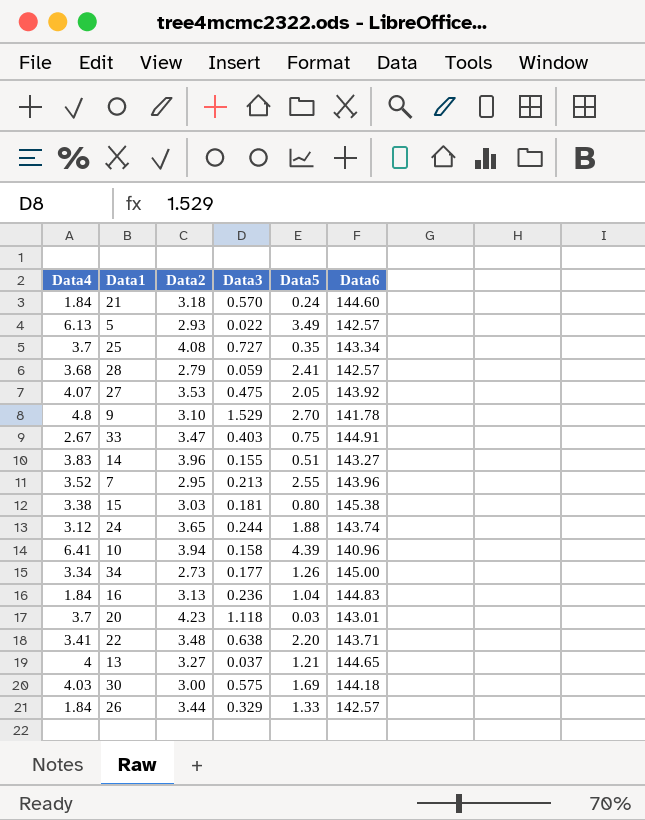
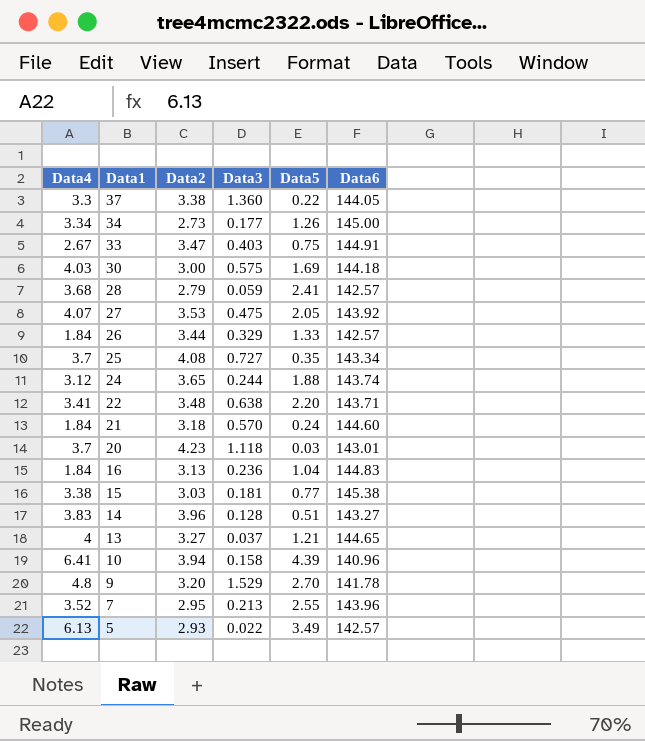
row order: none -> Data1 descending
row 37: none -> 3.3 | 3.38 | 1.360 | 0.22 | 144.05
15 | Data5: 0.80 -> 0.77
14 | Data3: 0.155 -> 0.128
9 | Data2: 3.10 -> 3.20

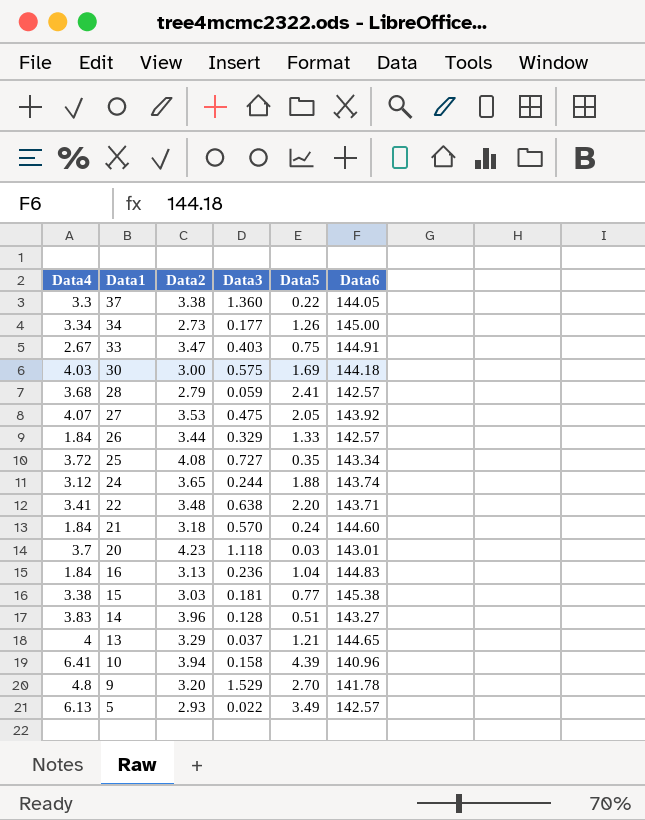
row 7: 3.52 | 2.95 | 0.213 | 2.55 | 143.96 -> none
25 | Data4: 3.7 -> 3.72
13 | Data2: 3.27 -> 3.29

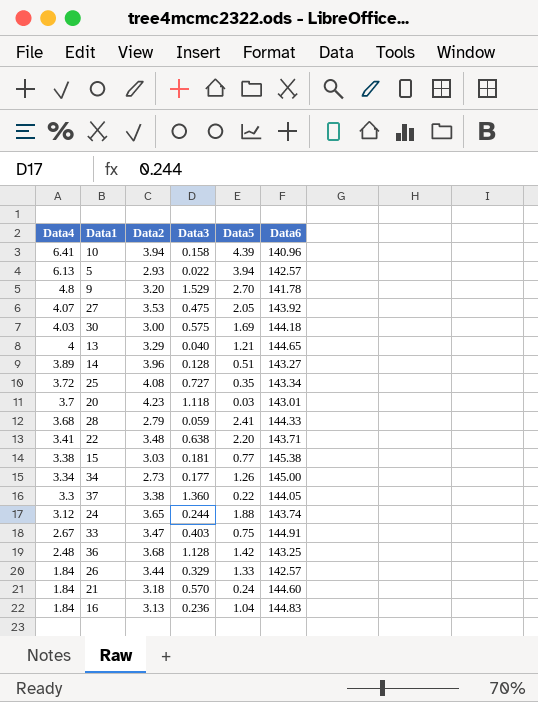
row order: Data1 descending -> Data4 descending
5 | Data5: 3.49 -> 3.94
13 | Data3: 0.037 -> 0.040
14 | Data4: 3.83 -> 3.89
28 | Data6: 142.57 -> 144.33
row 36: none -> 2.48 | 3.68 | 1.128 | 1.42 | 143.25

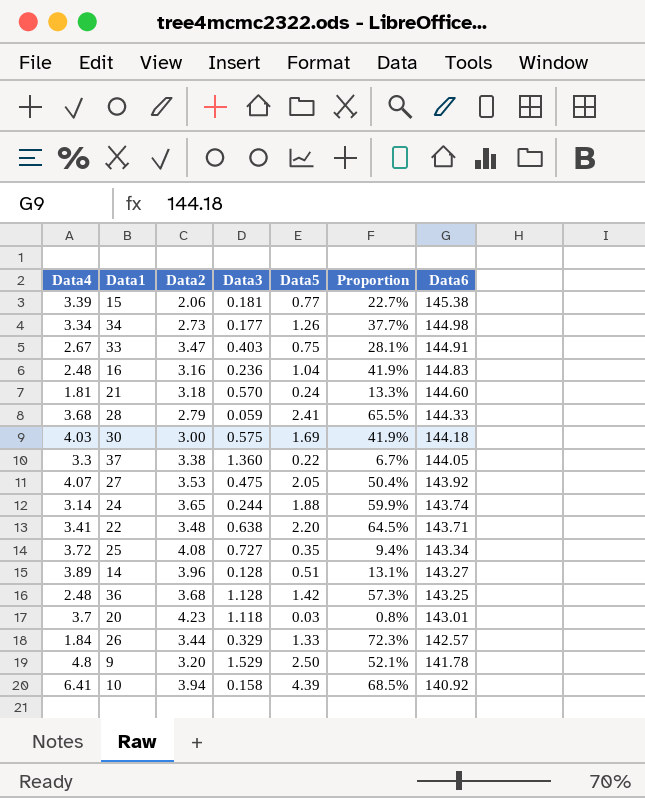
row order: Data4 descending -> Data6 descending
column Proportion | formula: none -> [Data5] / [Data4]
row 5: 6.13 | 2.93 | 0.022 | 3.94 | 142.57 -> none
row 13: 4 | 3.29 | 0.040 | 1.21 | 144.65 -> none
15 | Data4: 3.38 -> 3.39
15 | Data2: 3.03 -> 2.06
34 | Data6: 145.00 -> 144.98
16 | Data4: 1.84 -> 2.48
16 | Data2: 3.13 -> 3.16
21 | Data4: 1.84 -> 1.81
24 | Data4: 3.12 -> 3.14
9 | Data5: 2.70 -> 2.50
10 | Data6: 140.96 -> 140.92

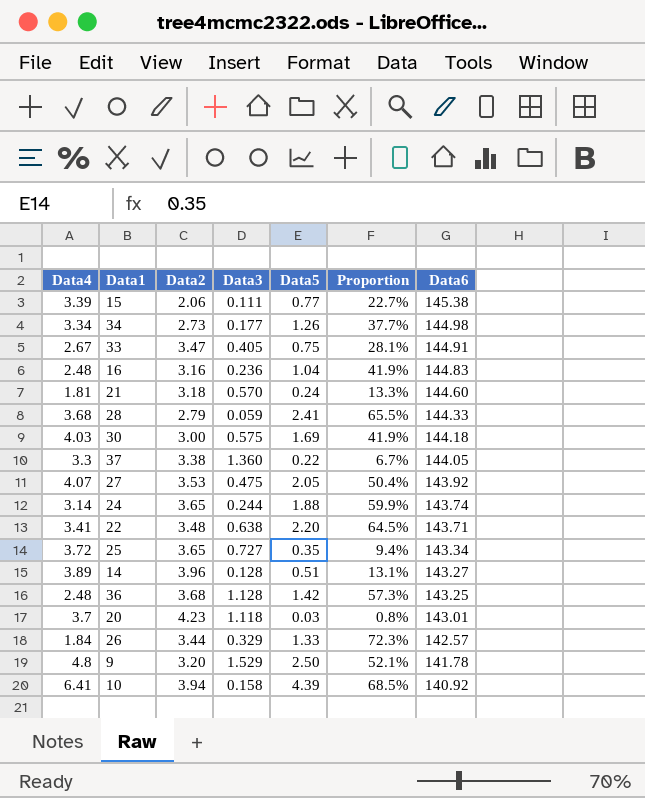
15 | Data3: 0.181 -> 0.111
33 | Data3: 0.403 -> 0.405
25 | Data2: 4.08 -> 3.65

